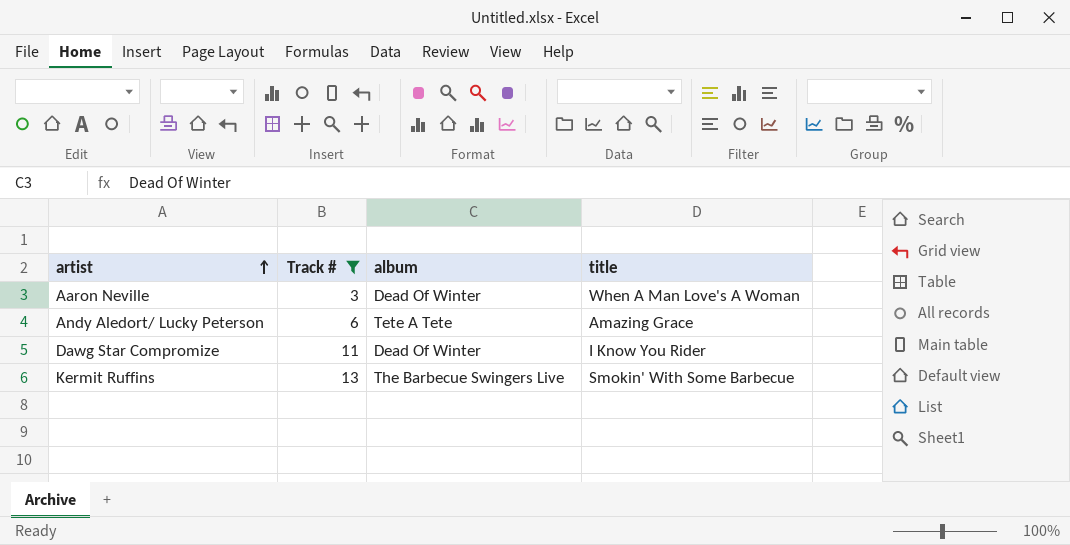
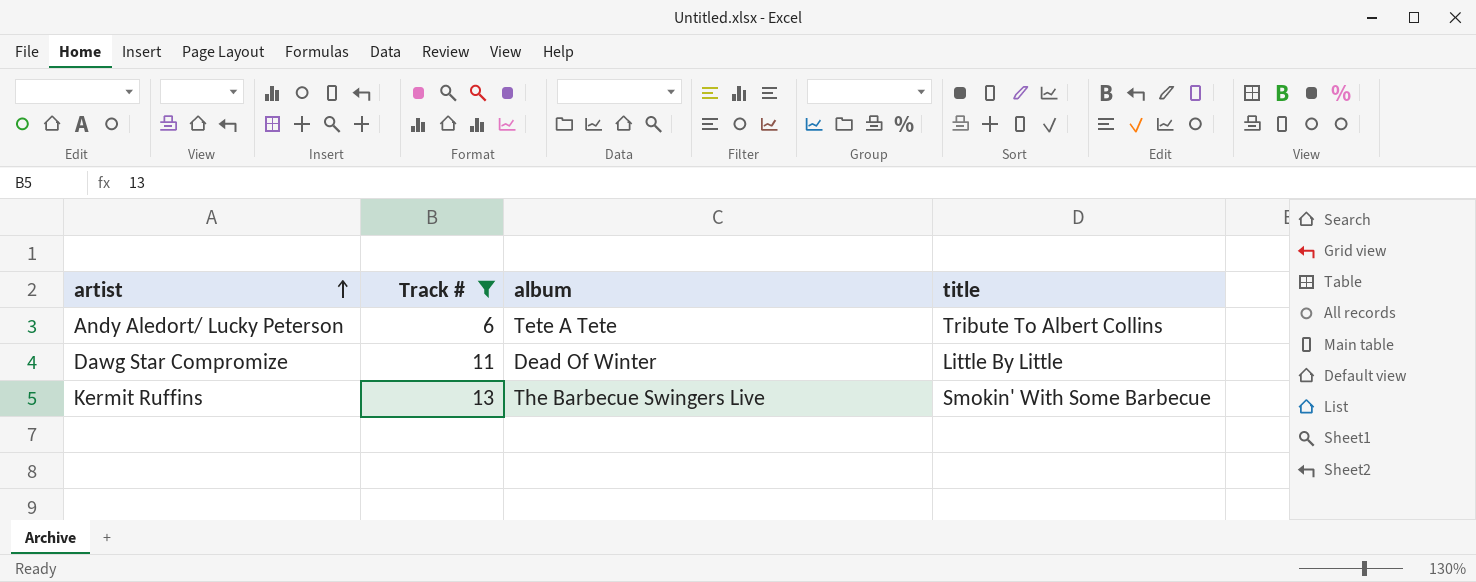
row Aaron Neville: 3 | Dead Of Winter | When A Man Love's A Woman -> none
Andy Aledort/ Lucky Peterson | title: Amazing Grace -> Tribute To Albert Collins
Dawg Star Compromize | title: I Know You Rider -> Little By Little

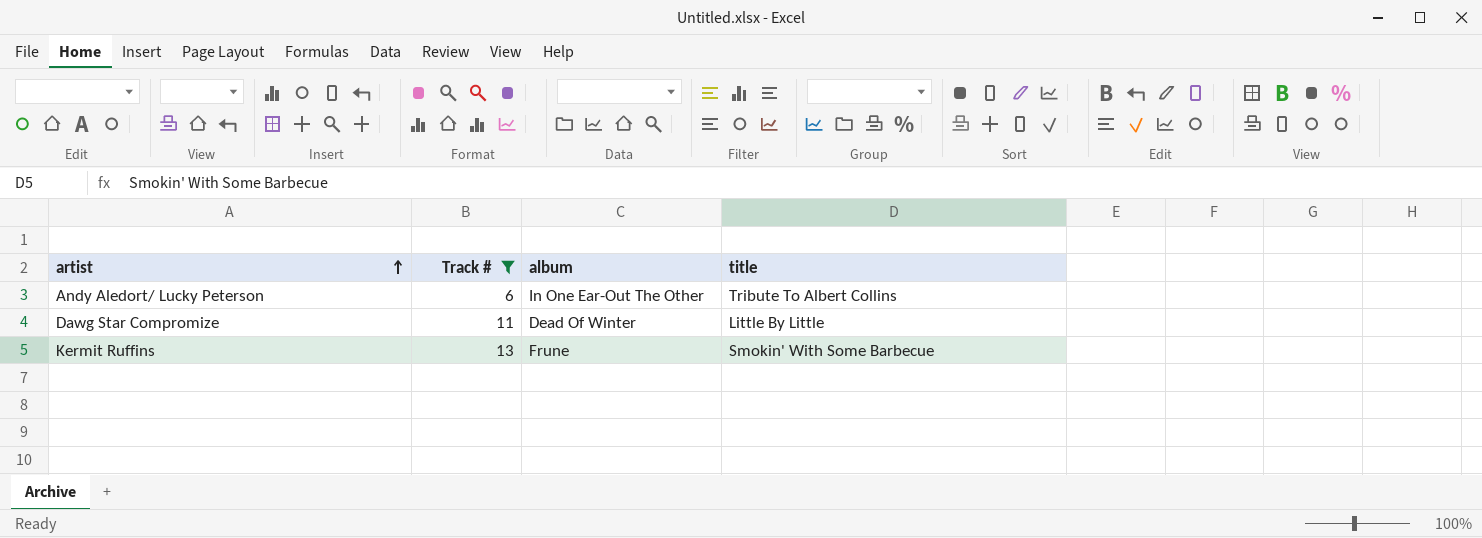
Andy Aledort/ Lucky Peterson | album: Tete A Tete -> In One Ear-Out The Other
Kermit Ruffins | album: The Barbecue Swingers Live -> Frune

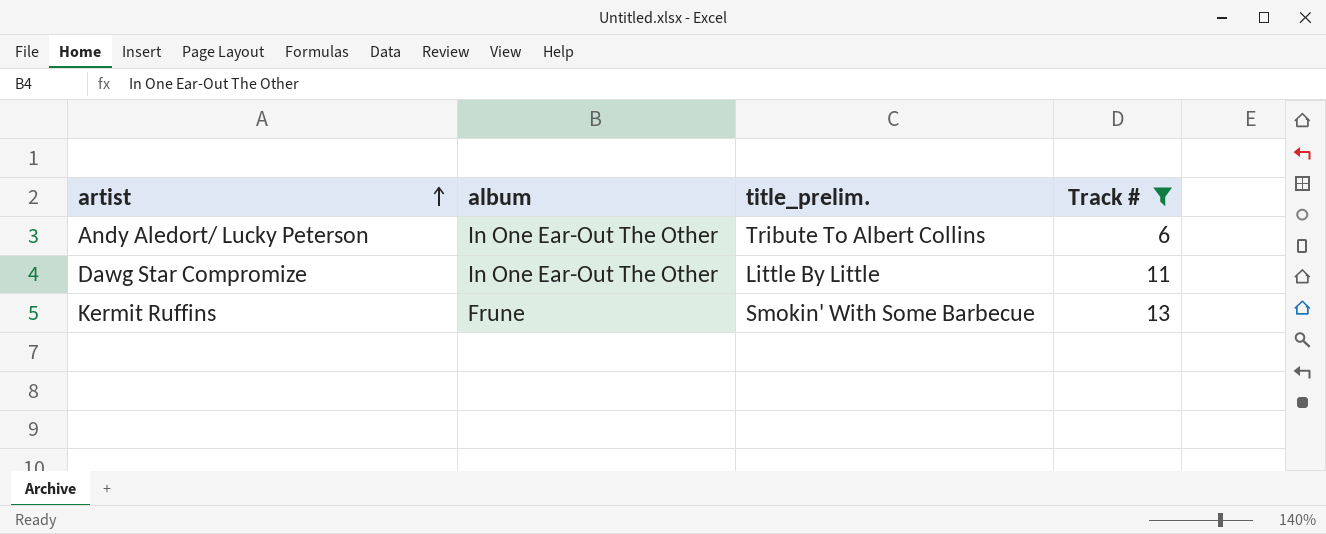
column name: title -> title_prelim.
column Track # | position: 2 -> 4
Dawg Star Compromize | album: Dead Of Winter -> In One Ear-Out The Other

